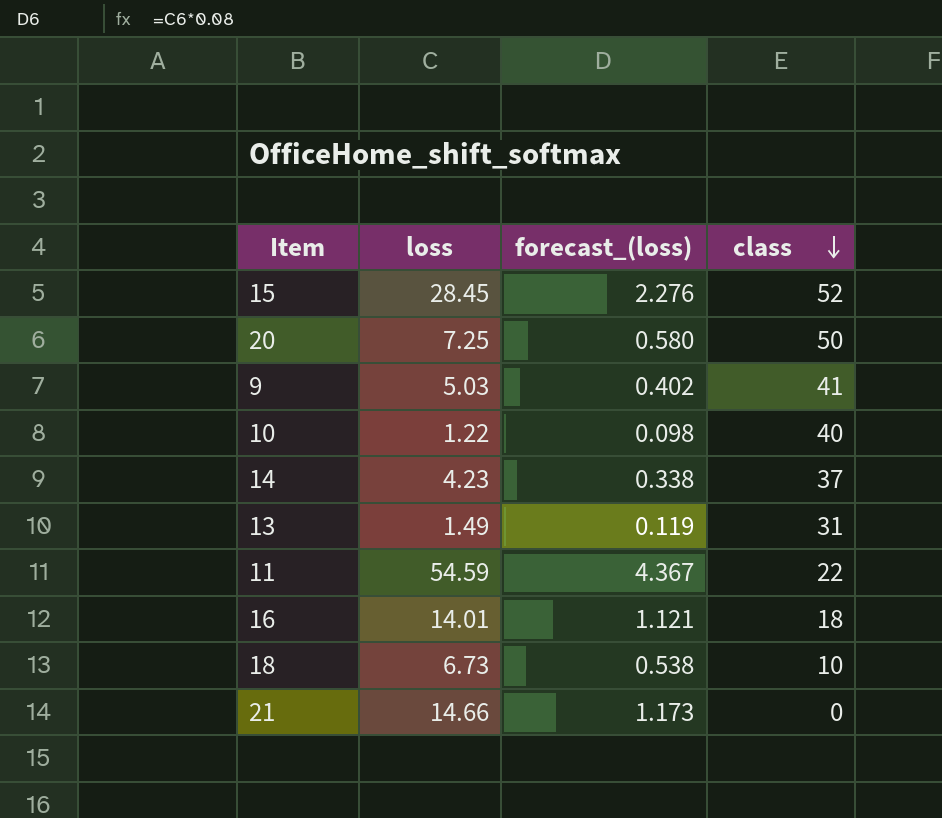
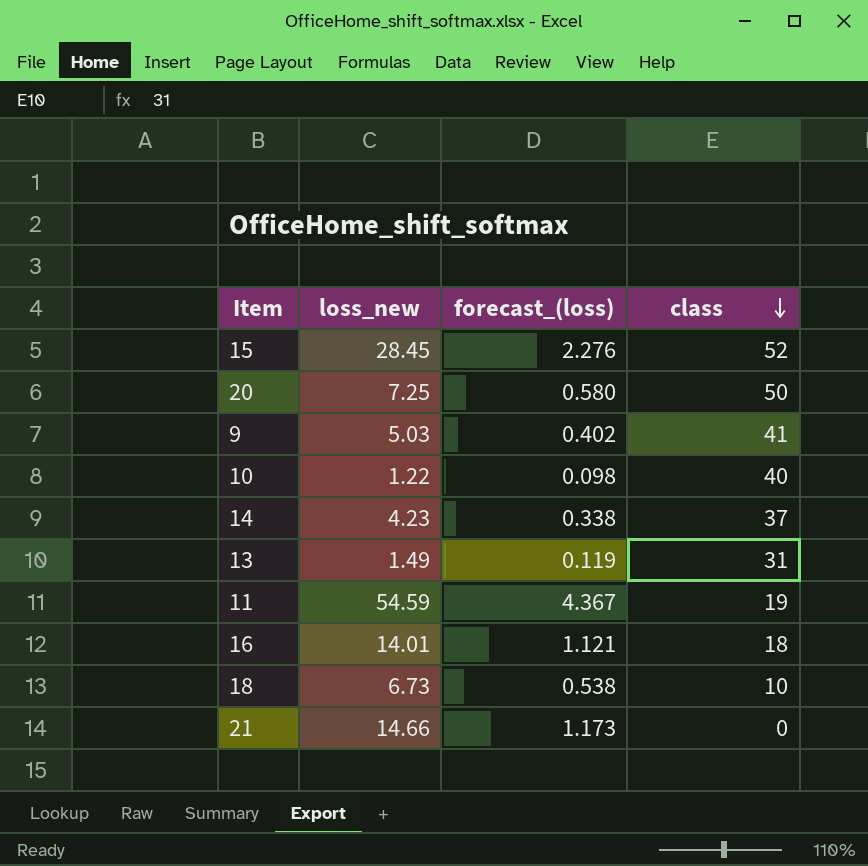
column name: loss -> loss_new
11 | class: 22 -> 19

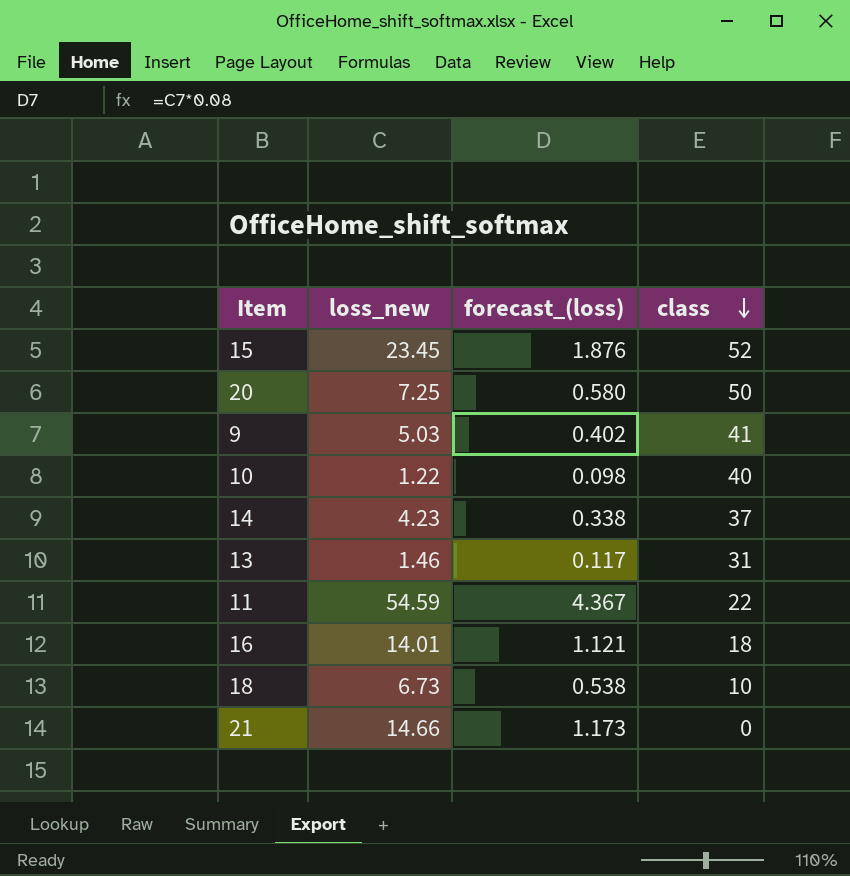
15 | loss_new: 28.45 -> 23.45
15 | forecast_(loss): 2.276 -> 1.876
13 | loss_new: 1.49 -> 1.46
13 | forecast_(loss): 0.119 -> 0.117
11 | class: 19 -> 22

